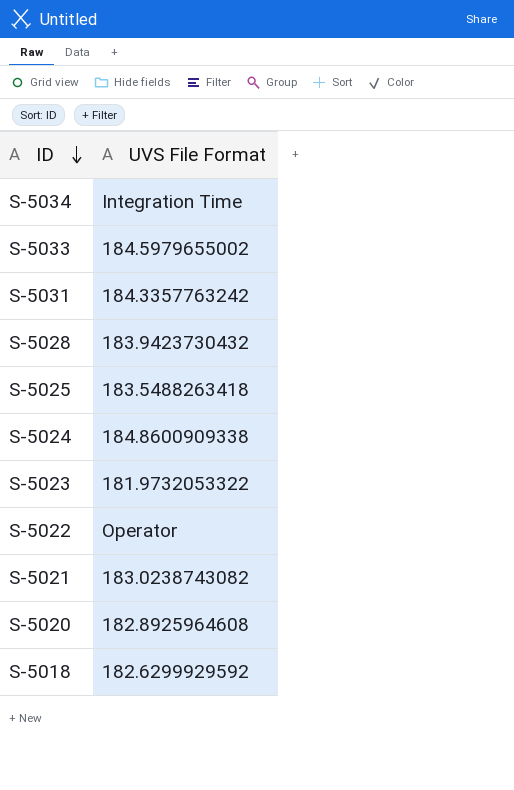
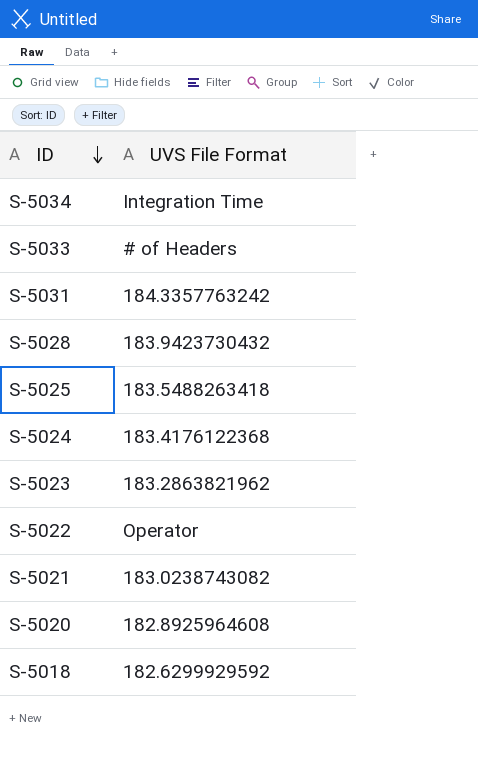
S-5033 | UVS File Format: 184.5979655002 -> # of Headers
S-5024 | UVS File Format: 184.8600909338 -> 183.4176122368
S-5023 | UVS File Format: 181.9732053322 -> 183.2863821962

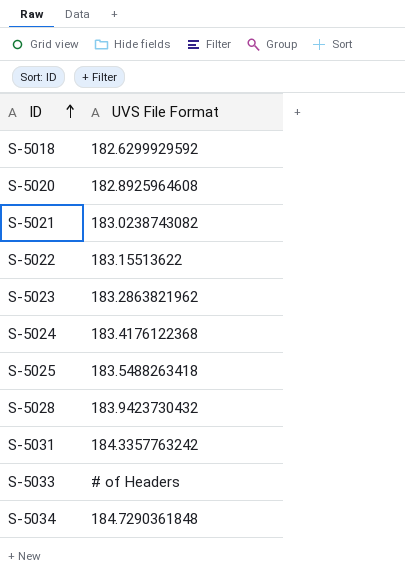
row order: ID descending -> ID ascending
S-5022 | UVS File Format: Operator -> 183.15513622
S-5034 | UVS File Format: Integration Time -> 184.7290361848

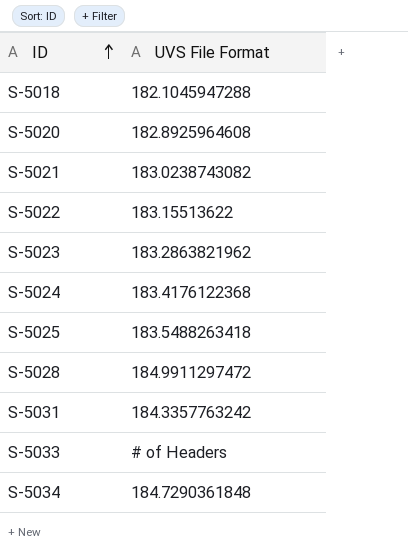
S-5018 | UVS File Format: 182.6299929592 -> 182.1045947288
S-5028 | UVS File Format: 183.9423730432 -> 184.9911297472

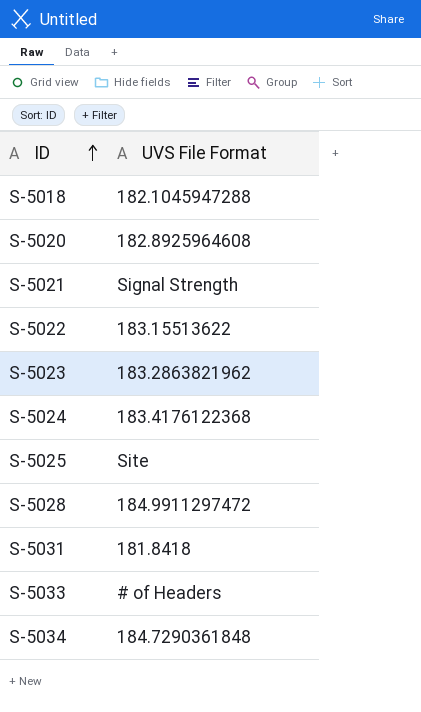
S-5021 | UVS File Format: 183.0238743082 -> Signal Strength
S-5025 | UVS File Format: 183.5488263418 -> Site
S-5031 | UVS File Format: 184.3357763242 -> 181.8418

